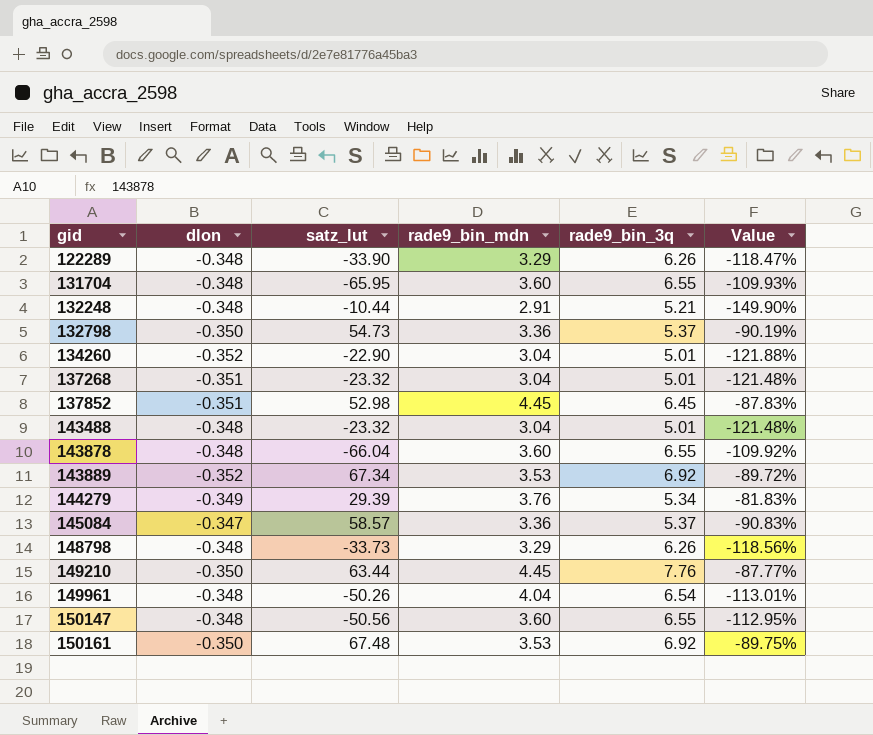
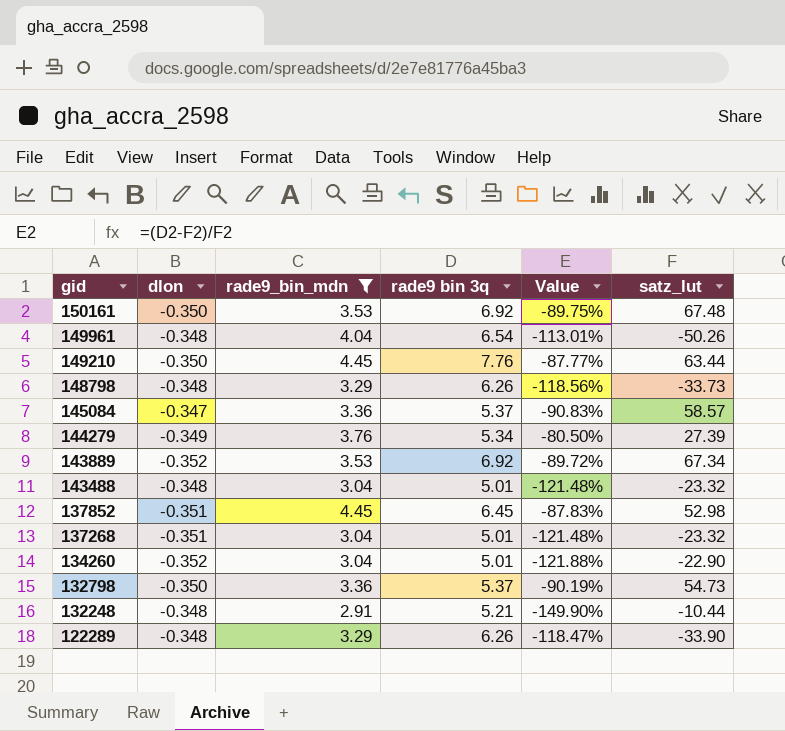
filter: none -> rade9_bin_mdn != 3.60
row order: gid ascending -> gid descending
column name: rade9_bin_3q -> rade9 bin 3q
column satz_lut | position: 3 -> 6
144279 | Value: -81.83% -> -80.50%
144279 | satz_lut: 29.39 -> 27.39

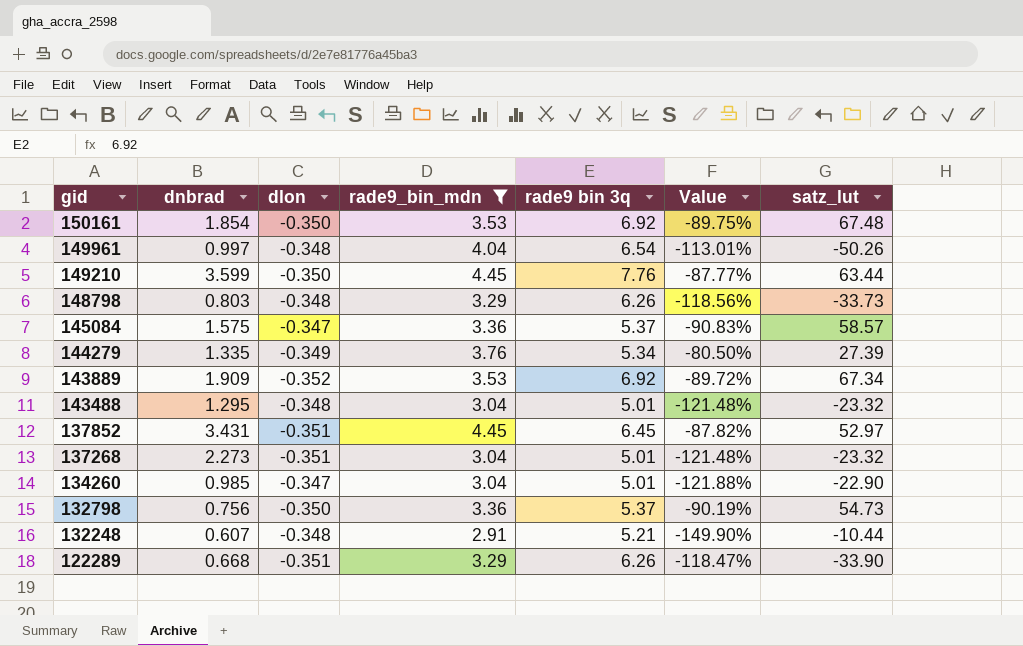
column dnbrad | position: none -> 2
137852 | Value: -87.83% -> -87.82%
137852 | satz_lut: 52.98 -> 52.97
134260 | dlon: -0.352 -> -0.347
122289 | dlon: -0.348 -> -0.351

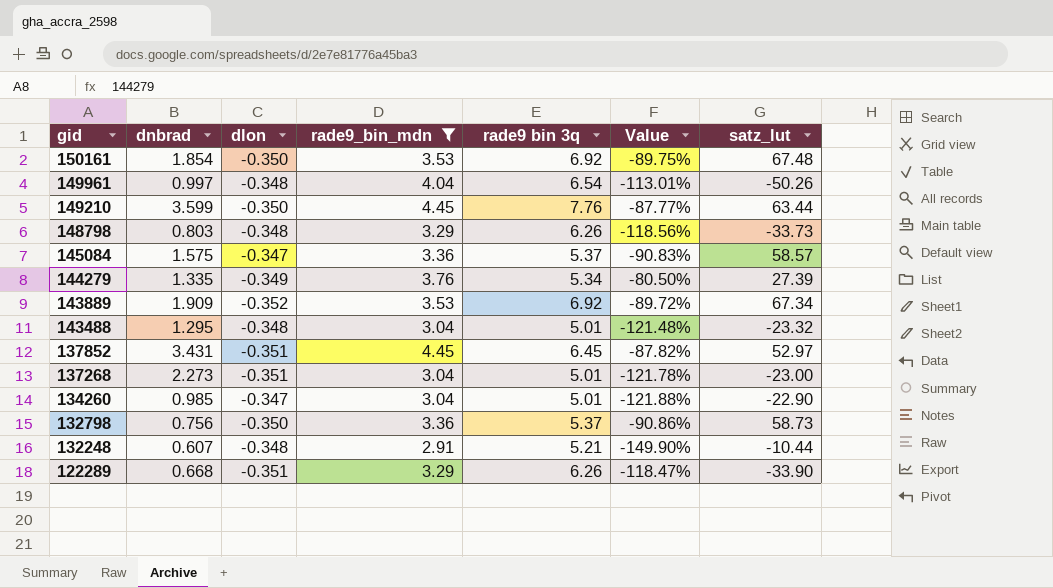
137268 | Value: -121.48% -> -121.78%
137268 | satz_lut: -23.32 -> -23.00
132798 | Value: -90.19% -> -90.86%
132798 | satz_lut: 54.73 -> 58.73

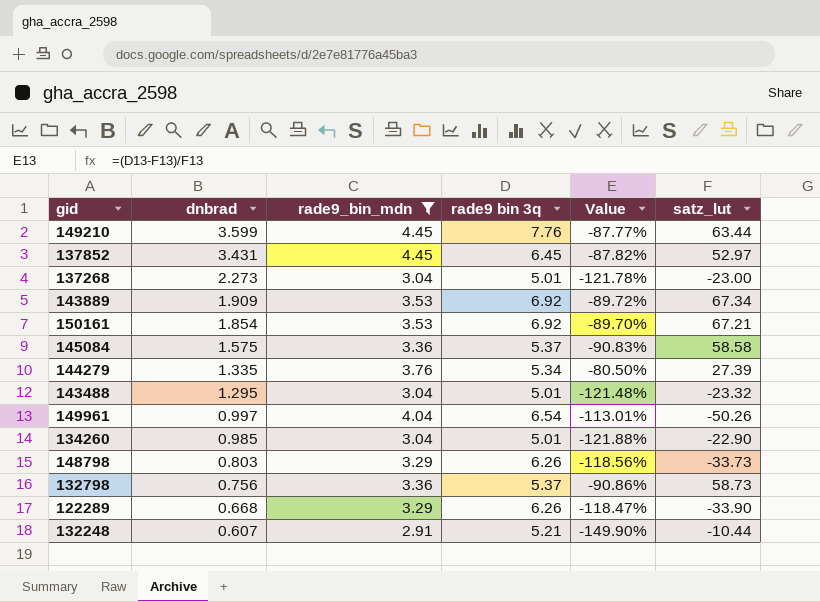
row order: gid descending -> dnbrad descending
column dlon | position: 3 -> none
150161 | Value: -89.75% -> -89.70%
150161 | satz_lut: 67.48 -> 67.21
145084 | satz_lut: 58.57 -> 58.58

